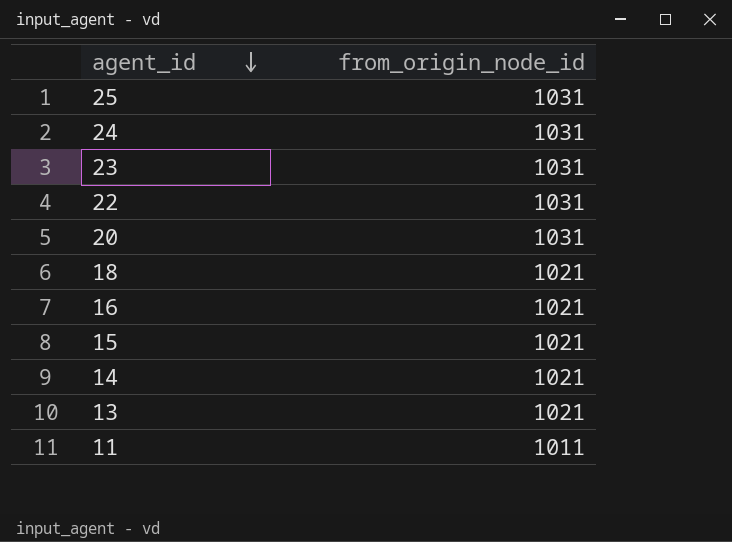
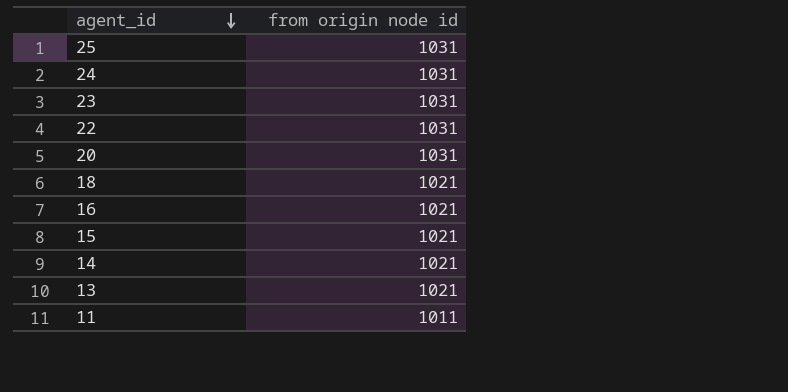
column name: from_origin_node_id -> from origin node id

